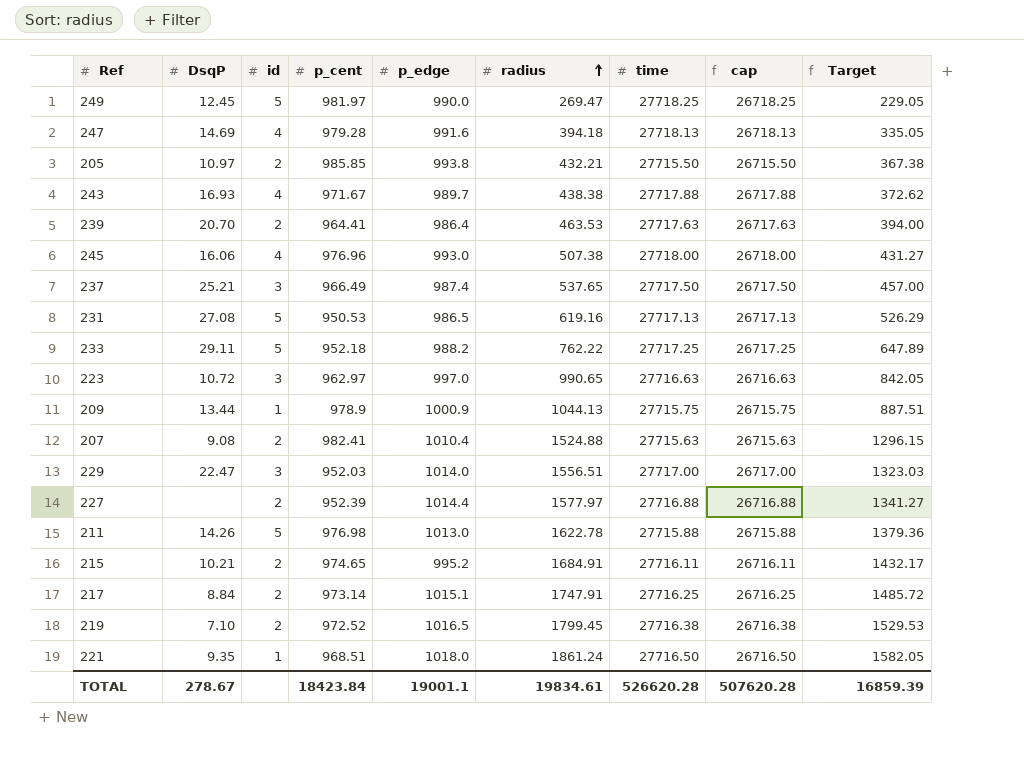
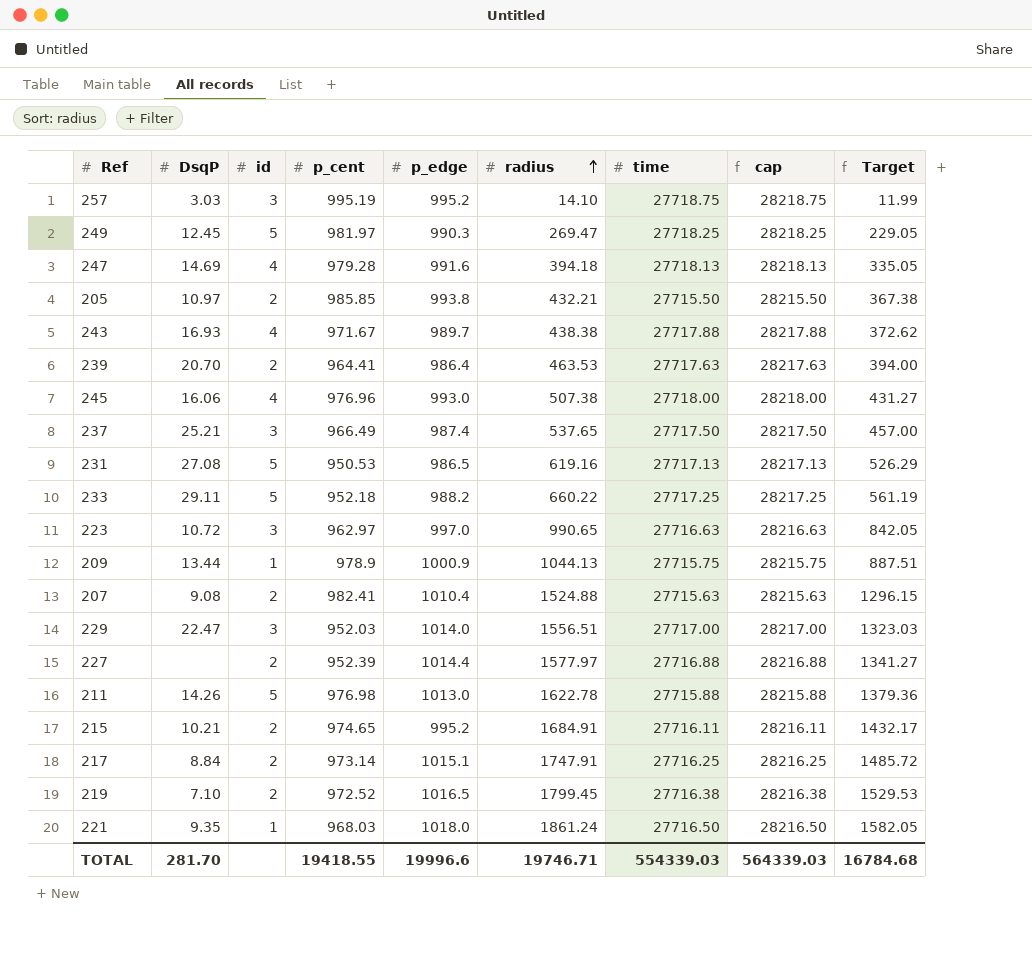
column cap | formula: [time] - 1000 -> [time] + 500
row 257: none -> 3.03 | 3 | 995.19 | 995.2 | 14.10 | 27718.75 | 28218.75 | 11.99
249 | p_edge: 990.0 -> 990.3
233 | radius: 762.22 -> 660.22
233 | Target: 647.89 -> 561.19
221 | p_cent: 968.51 -> 968.03
TOTAL | DsqP: 278.67 -> 281.70
TOTAL | p_cent: 18423.84 -> 19418.55
TOTAL | p_edge: 19001.1 -> 19996.6
TOTAL | radius: 19834.61 -> 19746.71
TOTAL | time: 526620.28 -> 554339.03
TOTAL | cap: 507620.28 -> 564339.03
TOTAL | Target: 16859.39 -> 16784.68

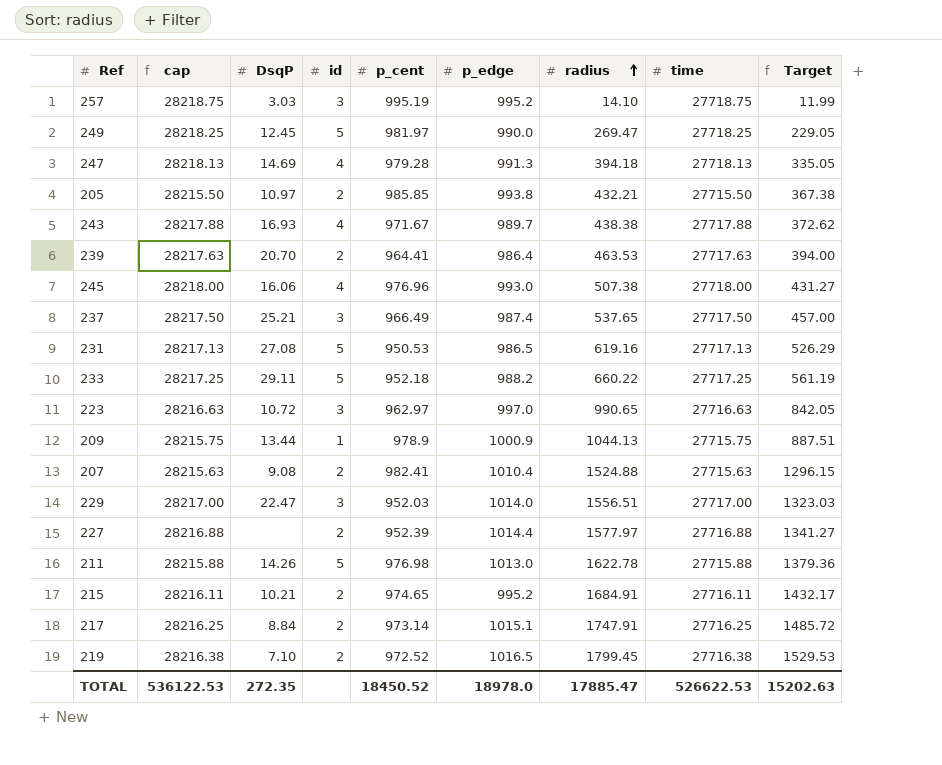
column cap | position: 8 -> 2
row 221: 9.35 | 1 | 968.03 | 1018.0 | 1861.24 | 27716.50 | 28216.50 | 1582.05 -> none
249 | p_edge: 990.3 -> 990.0
247 | p_edge: 991.6 -> 991.3
TOTAL | cap: 564339.03 -> 536122.53
TOTAL | DsqP: 281.70 -> 272.35
TOTAL | p_cent: 19418.55 -> 18450.52
TOTAL | p_edge: 19996.6 -> 18978.0
TOTAL | radius: 19746.71 -> 17885.47
TOTAL | time: 554339.03 -> 526622.53
TOTAL | Target: 16784.68 -> 15202.63

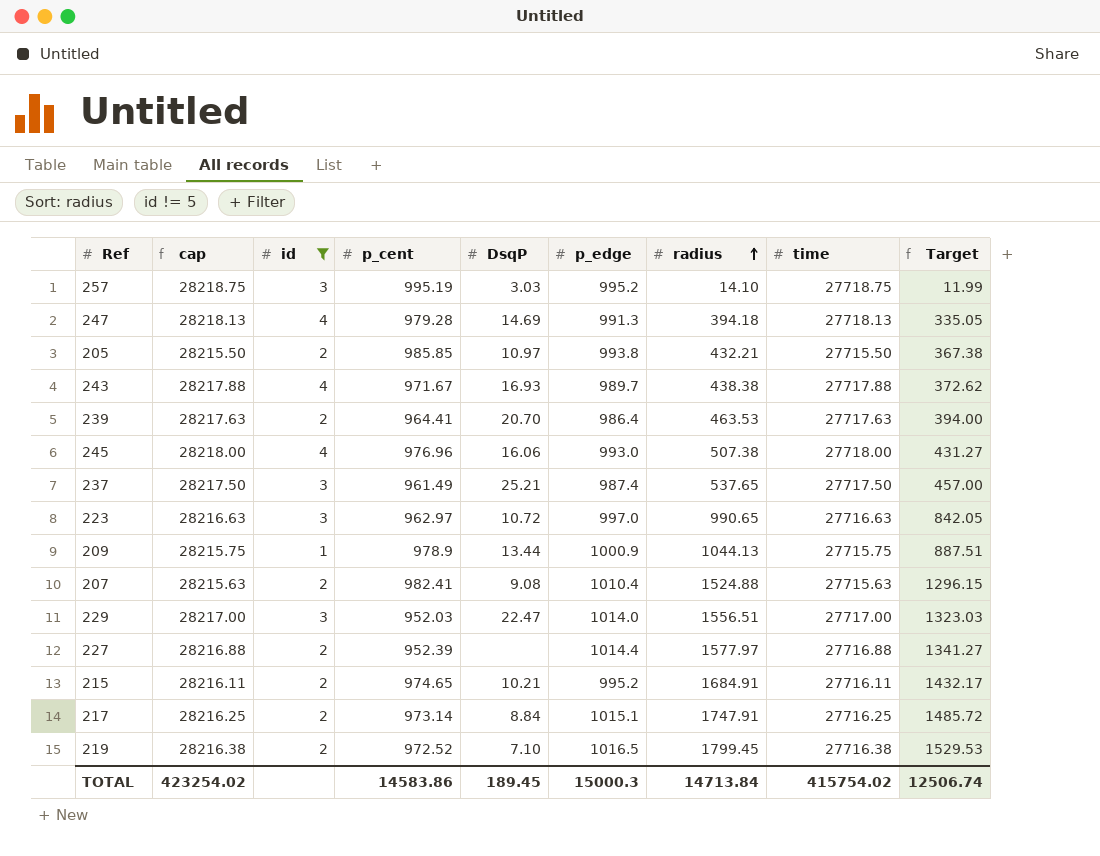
filter: none -> id != 5
column DsqP | position: 3 -> 5
237 | p_cent: 966.49 -> 961.49
TOTAL | cap: 536122.53 -> 423254.02
TOTAL | p_cent: 18450.52 -> 14583.86
TOTAL | DsqP: 272.35 -> 189.45
TOTAL | p_edge: 18978.0 -> 15000.3
TOTAL | radius: 17885.47 -> 14713.84
TOTAL | time: 526622.53 -> 415754.02
TOTAL | Target: 15202.63 -> 12506.74

